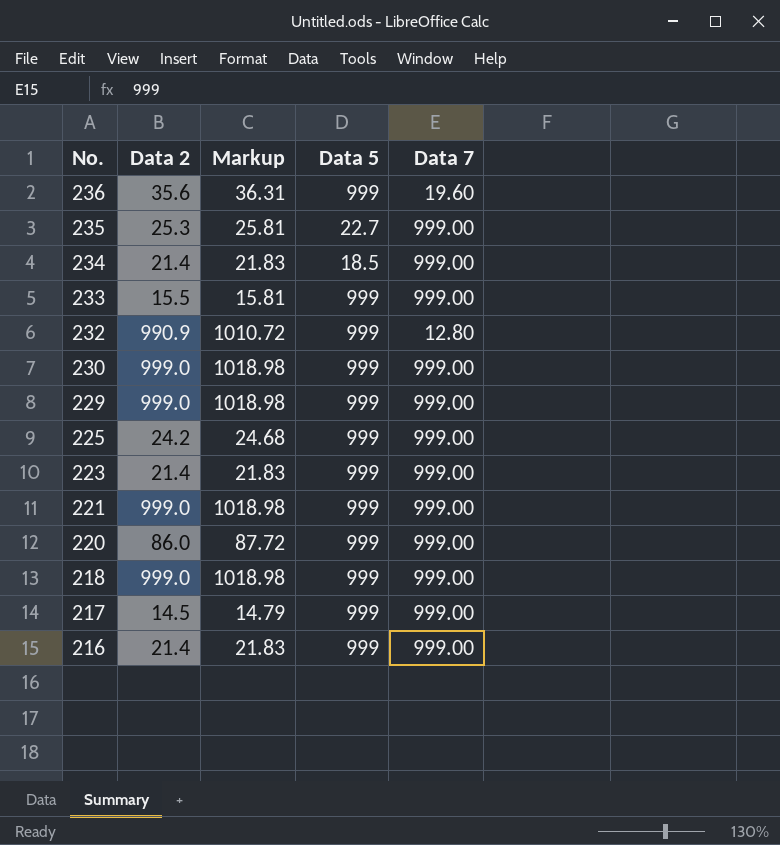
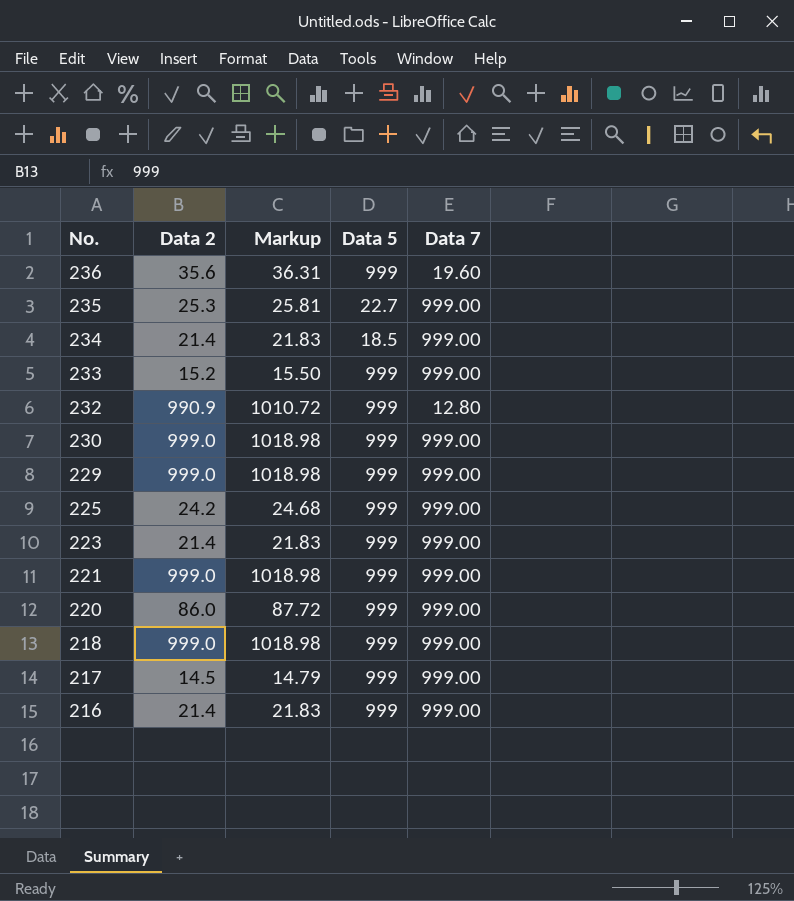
233 | Data 2: 15.5 -> 15.2
233 | Markup: 15.81 -> 15.50

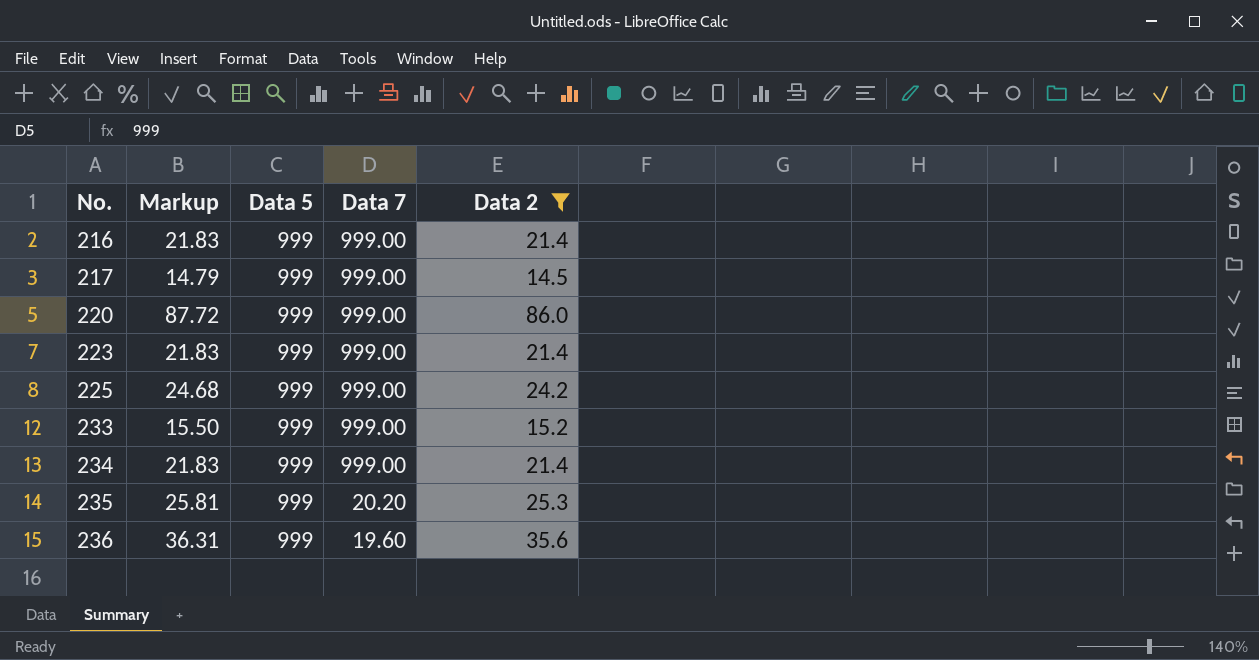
filter: none -> Data 2 <= 86.0
row order: No. descending -> No. ascending
column Data 2 | position: 2 -> 5
234 | Data 5: 18.5 -> 999
235 | Data 5: 22.7 -> 999
235 | Data 7: 999.00 -> 20.20

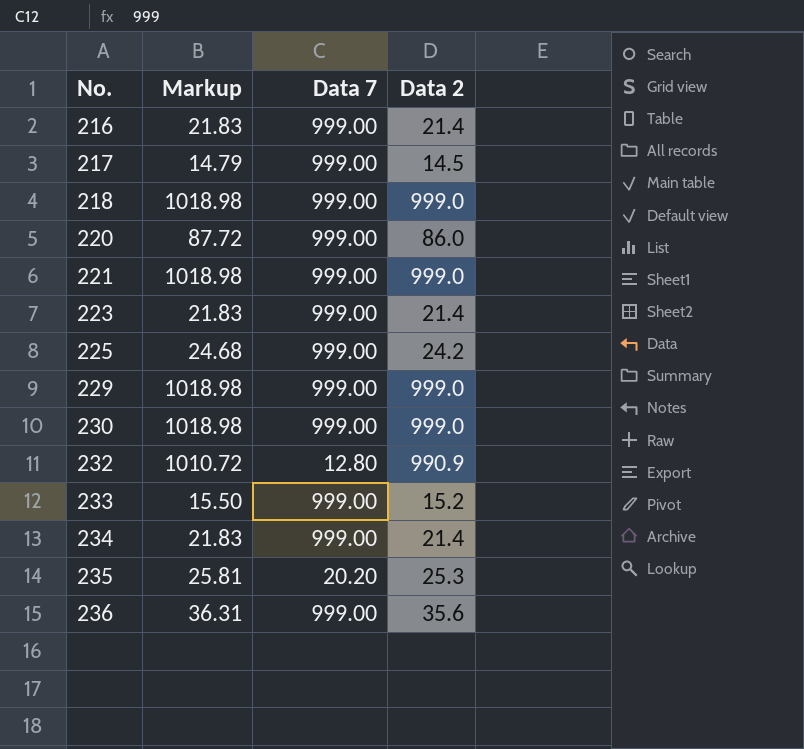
filter: Data 2 <= 86.0 -> none
column Data 5 | position: 3 -> none
236 | Data 7: 19.60 -> 999.00

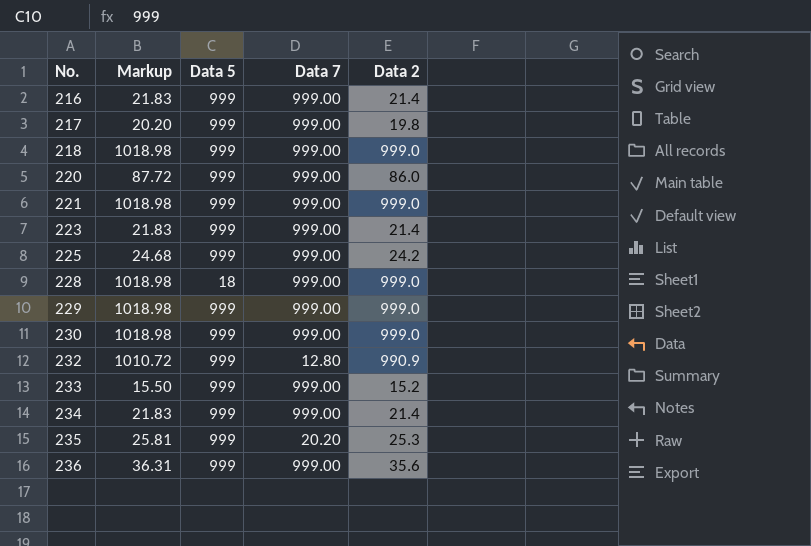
column Data 5 | position: none -> 3
217 | Markup: 14.79 -> 20.20
217 | Data 2: 14.5 -> 19.8
row 228: none -> 1018.98 | 18 | 999.00 | 999.0

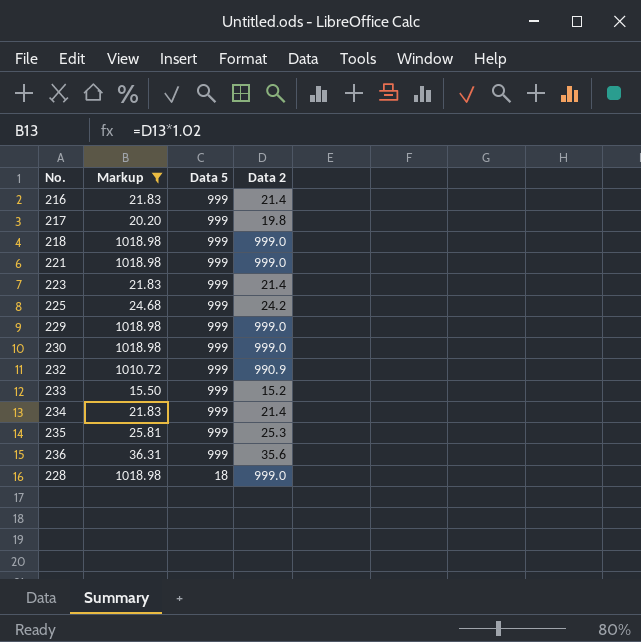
filter: none -> Markup != 87.72
row order: No. ascending -> Data 5 descending
column Data 7 | position: 4 -> none

